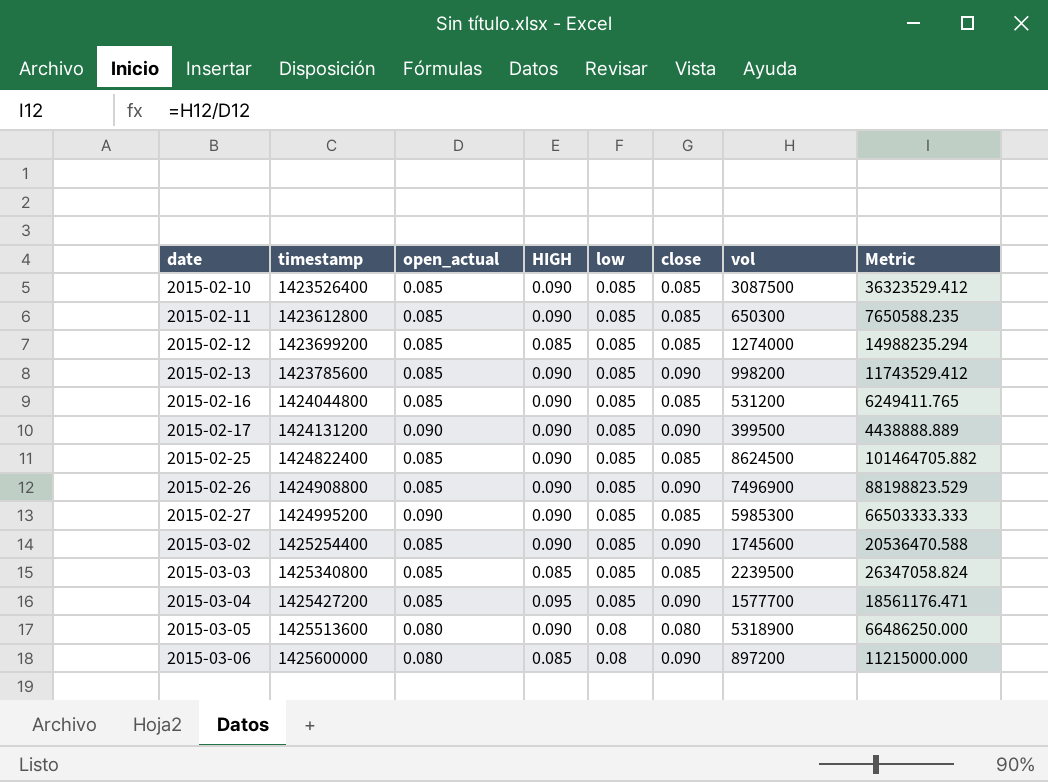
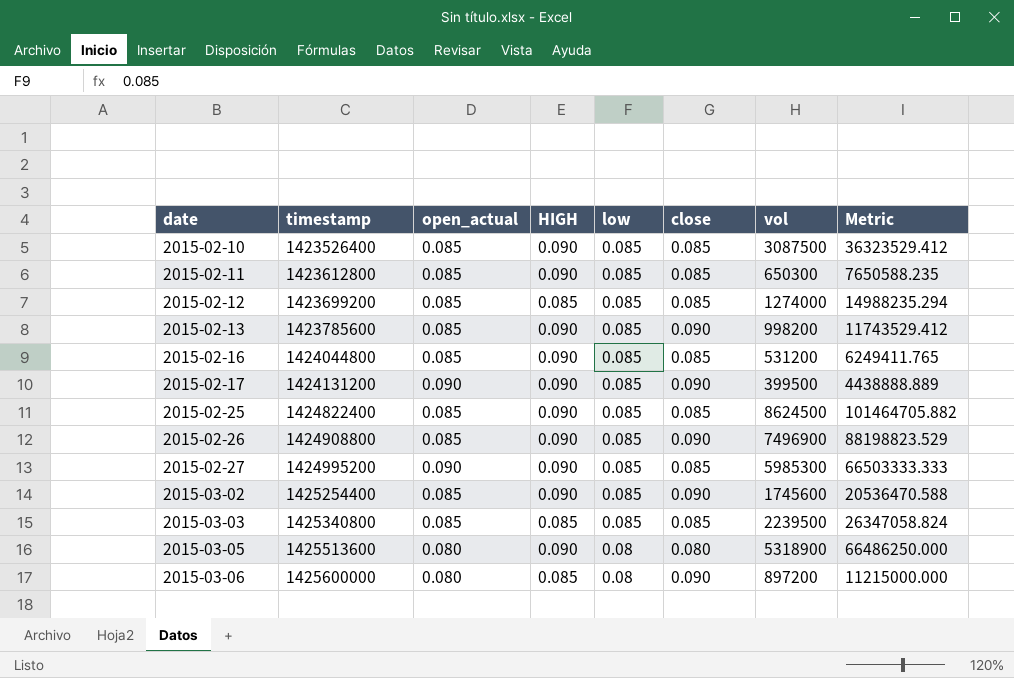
row 2015-03-04: 1425427200 | 0.085 | 0.095 | 0.085 | 0.090 | 1577700 | 18561176.471 -> none

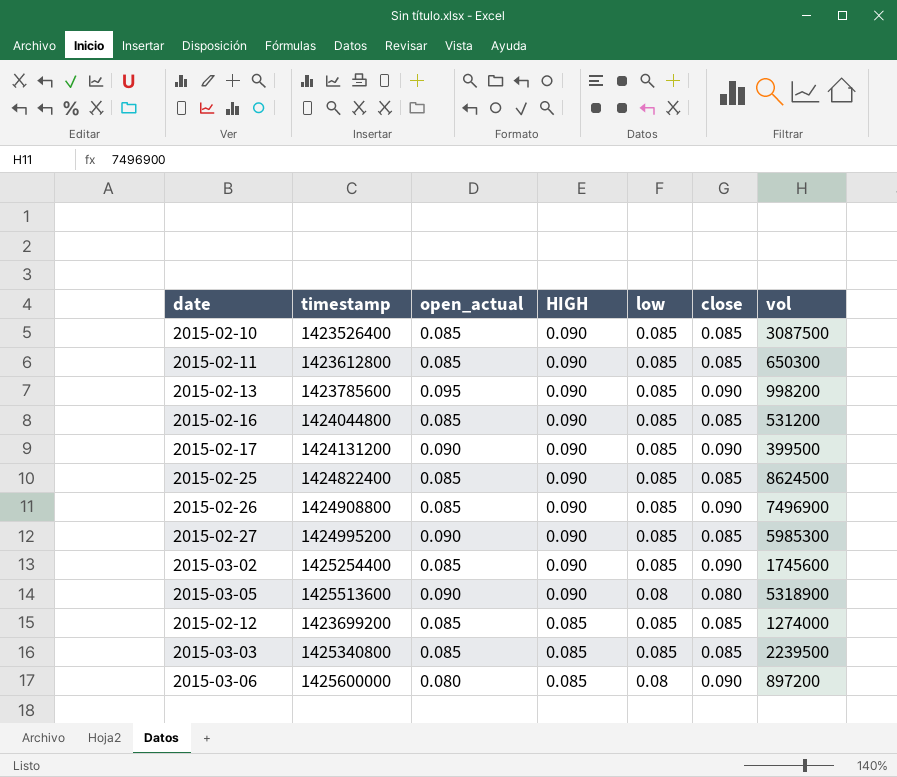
row order: date ascending -> HIGH descending
column Metric | formula: [vol] / [open_actual] -> none
2015-02-13 | open_actual: 0.085 -> 0.095
2015-03-05 | open_actual: 0.080 -> 0.090

